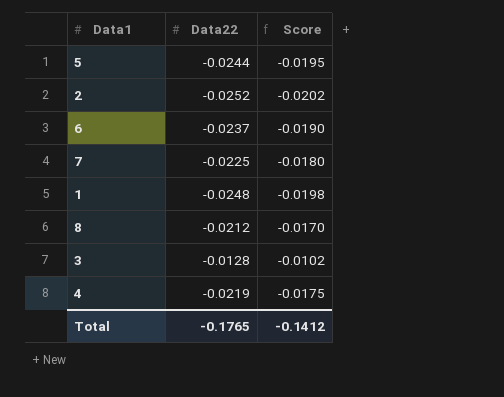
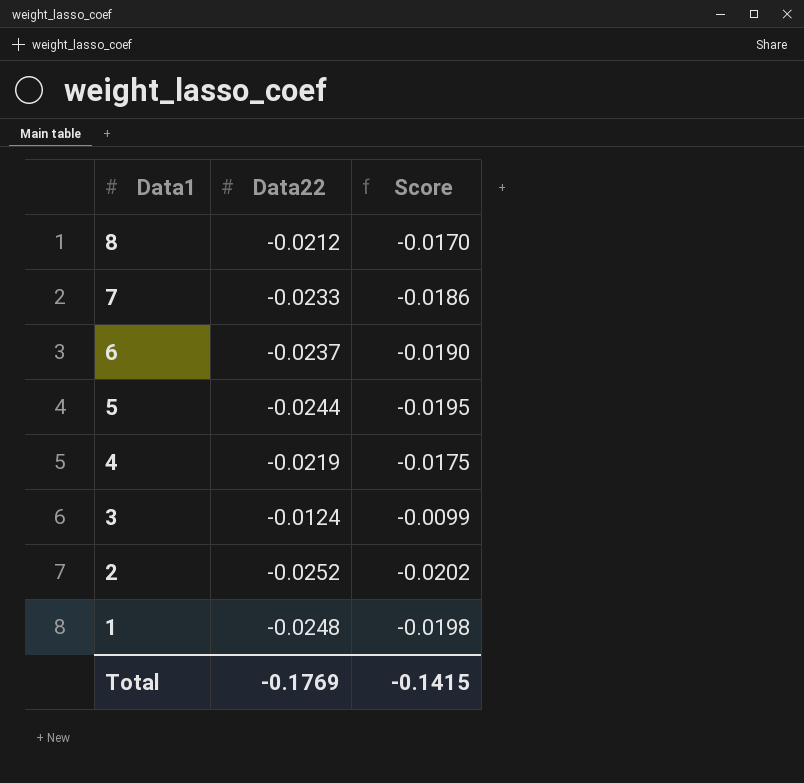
row order: none -> Data1 descending
7 | Data22: -0.0225 -> -0.0233
7 | Score: -0.0180 -> -0.0186
3 | Data22: -0.0128 -> -0.0124
3 | Score: -0.0102 -> -0.0099
Total | Data22: -0.1765 -> -0.1769
Total | Score: -0.1412 -> -0.1415

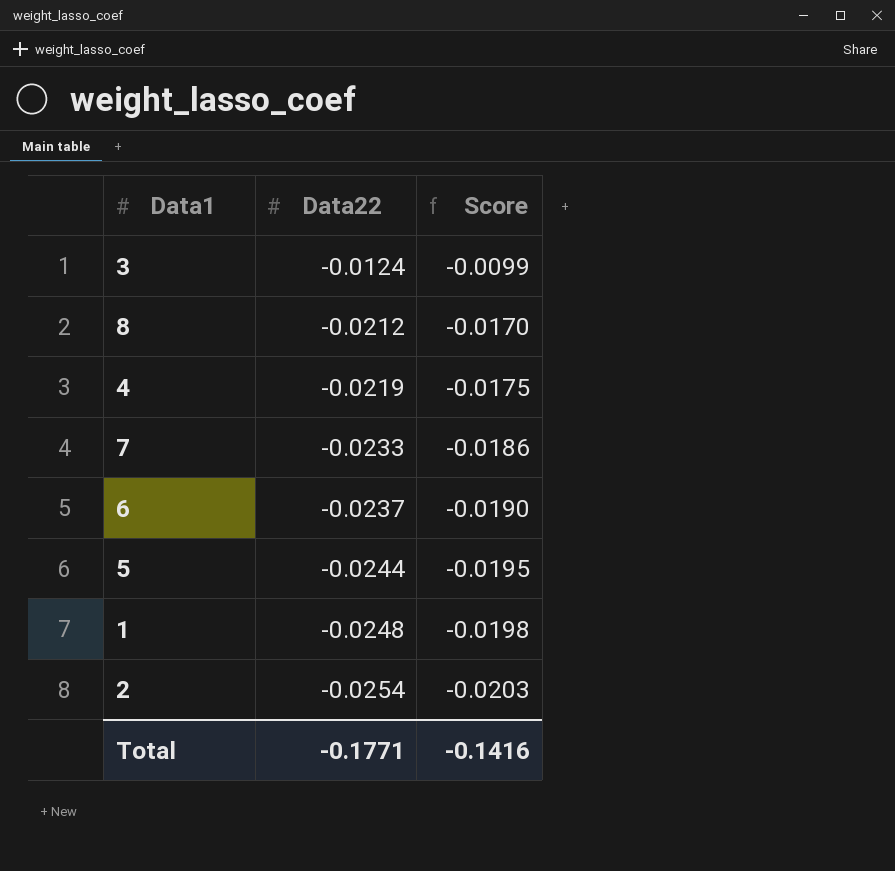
row order: Data1 descending -> Data22 descending
2 | Data22: -0.0252 -> -0.0254
2 | Score: -0.0202 -> -0.0203
Total | Data22: -0.1769 -> -0.1771
Total | Score: -0.1415 -> -0.1416

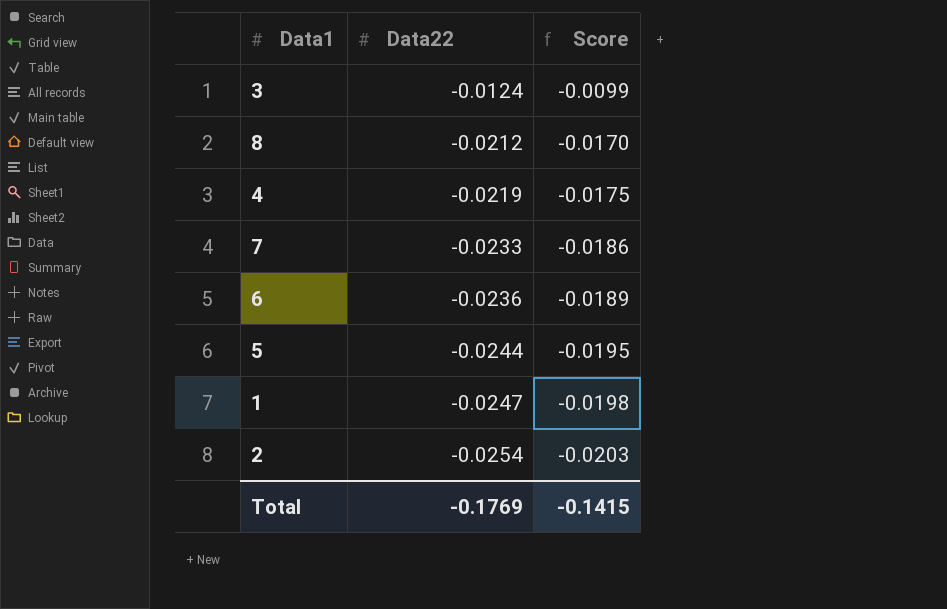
6 | Data22: -0.0237 -> -0.0236
6 | Score: -0.0190 -> -0.0189
1 | Data22: -0.0248 -> -0.0247
Total | Data22: -0.1771 -> -0.1769
Total | Score: -0.1416 -> -0.1415

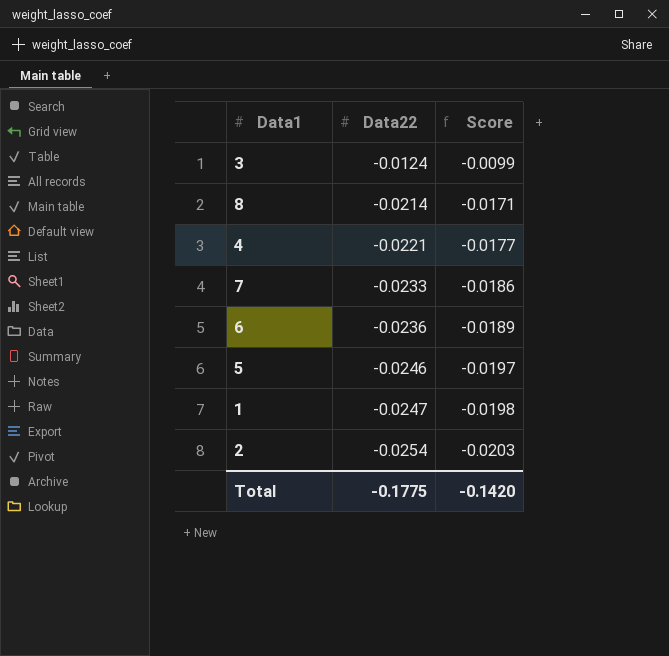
8 | Data22: -0.0212 -> -0.0214
8 | Score: -0.0170 -> -0.0171
4 | Data22: -0.0219 -> -0.0221
4 | Score: -0.0175 -> -0.0177
5 | Data22: -0.0244 -> -0.0246
5 | Score: -0.0195 -> -0.0197
Total | Data22: -0.1769 -> -0.1775
Total | Score: -0.1415 -> -0.1420

